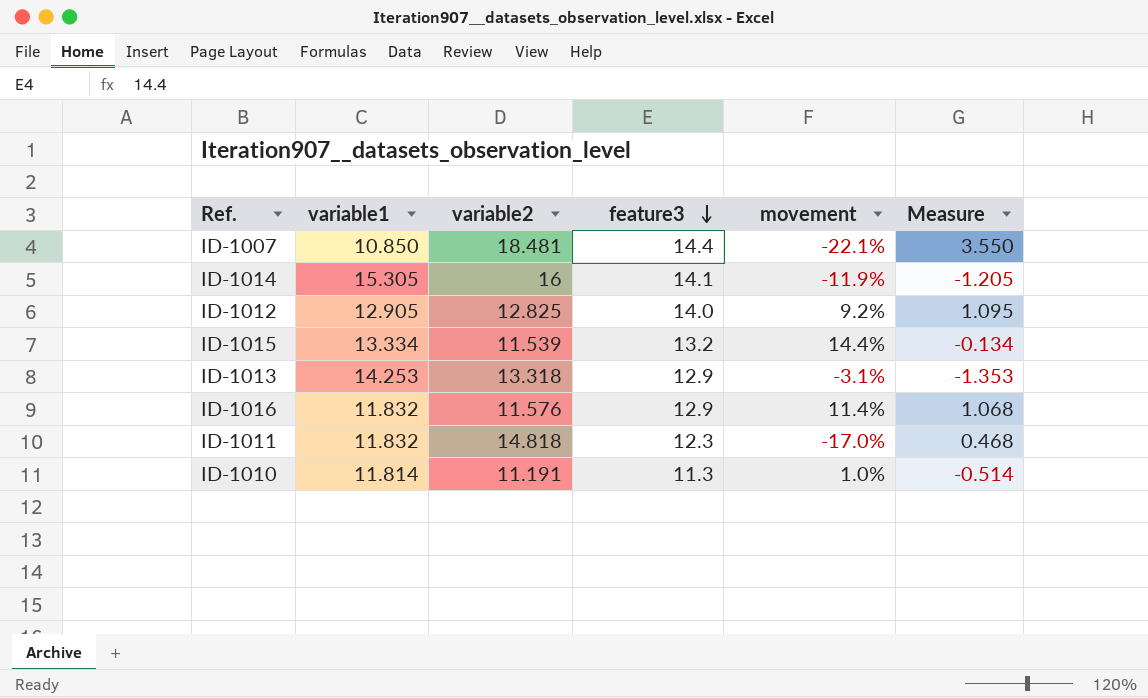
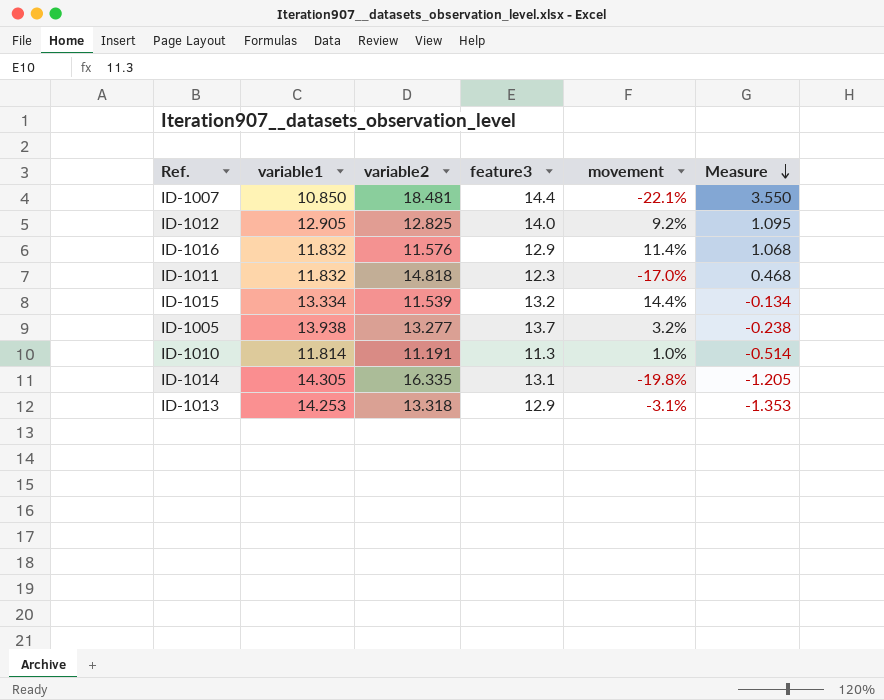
row order: feature3 descending -> Measure descending
row ID-1005: none -> 13.938 | 13.277 | 13.7 | 3.2% | -0.238
ID-1014 | variable1: 15.305 -> 14.305
ID-1014 | variable2: 16 -> 16.335
ID-1014 | feature3: 14.1 -> 13.1
ID-1014 | movement: -11.9% -> -19.8%

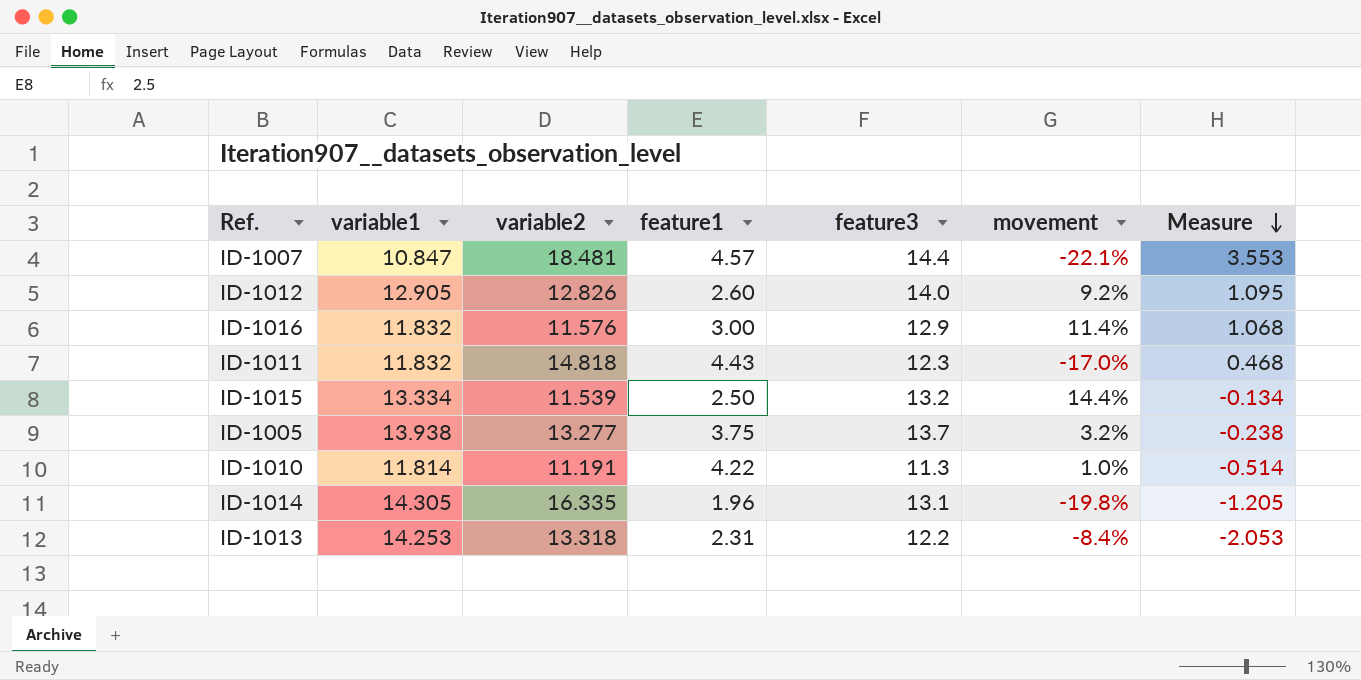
column feature1 | position: none -> 4
ID-1007 | variable1: 10.850 -> 10.847
ID-1007 | Measure: 3.550 -> 3.553
ID-1012 | variable2: 12.825 -> 12.826
ID-1013 | feature3: 12.9 -> 12.2
ID-1013 | movement: -3.1% -> -8.4%
ID-1013 | Measure: -1.353 -> -2.053

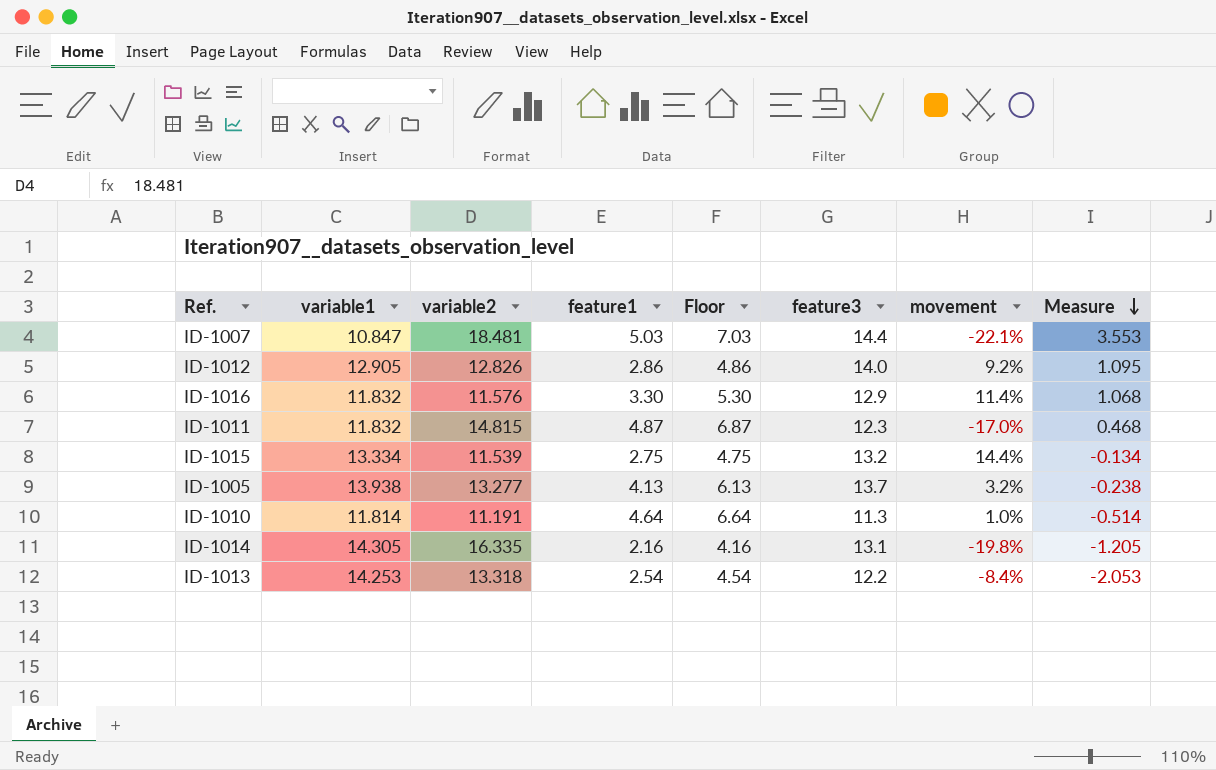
column Floor | formula: none -> [feature1] + 2
ID-1007 | feature1: 4.57 -> 5.03
ID-1012 | feature1: 2.60 -> 2.86
ID-1016 | feature1: 3.00 -> 3.30
ID-1011 | variable2: 14.818 -> 14.815
ID-1011 | feature1: 4.43 -> 4.87
ID-1015 | feature1: 2.50 -> 2.75
ID-1005 | feature1: 3.75 -> 4.13
ID-1010 | feature1: 4.22 -> 4.64
ID-1014 | feature1: 1.96 -> 2.16
ID-1013 | feature1: 2.31 -> 2.54

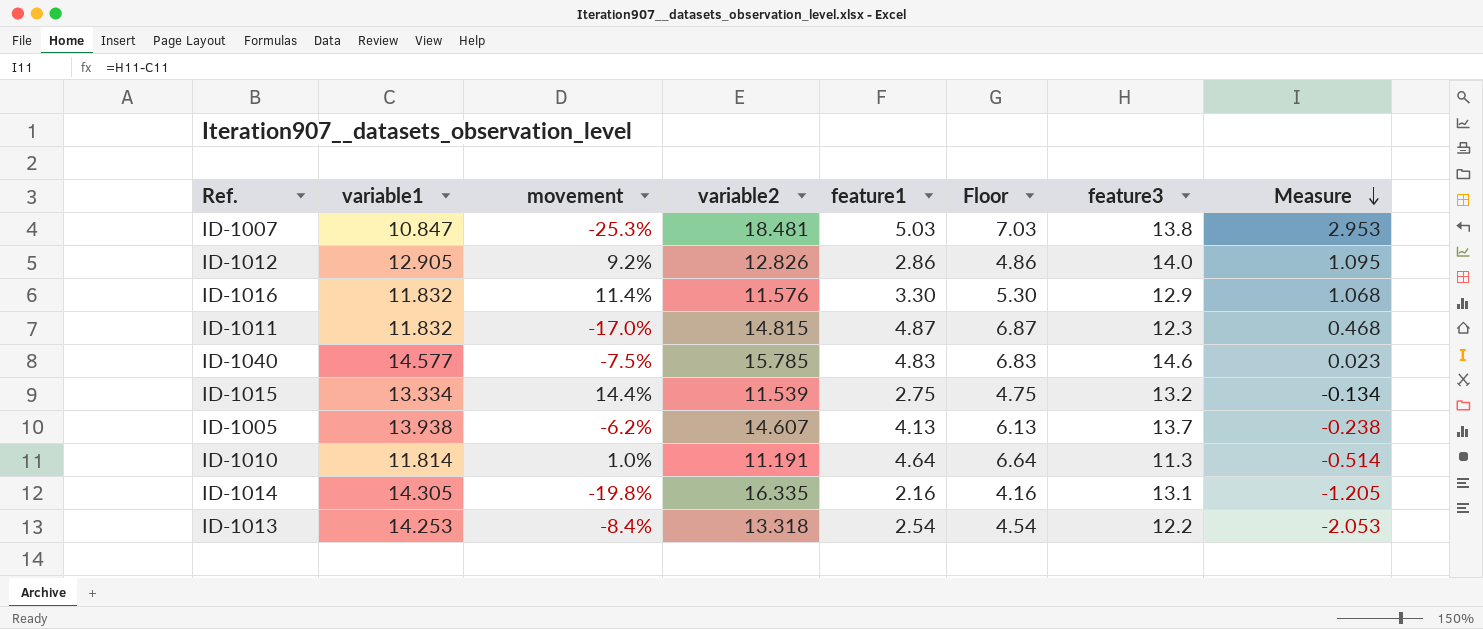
column movement | position: 7 -> 3
ID-1007 | movement: -22.1% -> -25.3%
ID-1007 | feature3: 14.4 -> 13.8
ID-1007 | Measure: 3.553 -> 2.953
row ID-1040: none -> 14.577 | -7.5% | 15.785 | 4.83 | 6.83 | 14.6 | 0.023
ID-1005 | movement: 3.2% -> -6.2%
ID-1005 | variable2: 13.277 -> 14.607

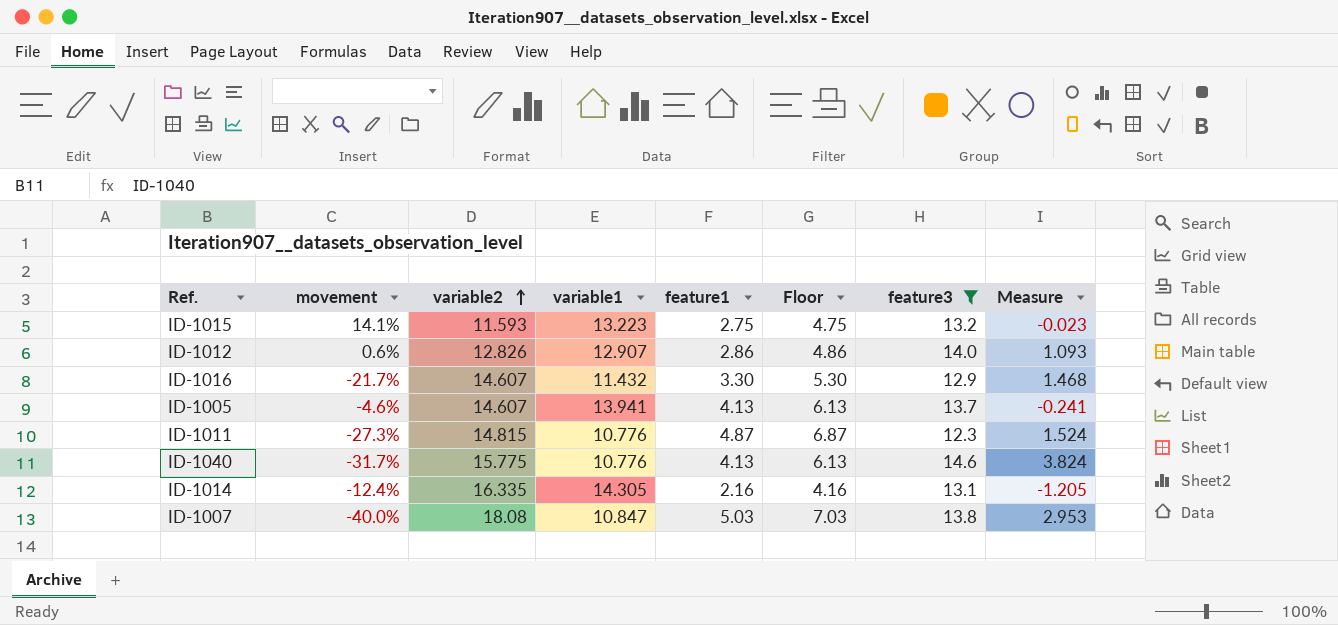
filter: none -> feature3 >= 12.3
row order: Measure descending -> variable2 ascending
column movement | formula: ([feature3] - [variable2]) / [variable2] -> ([variable1] - [variable2]) / [variable2]
column variable1 | position: 2 -> 4
ID-1015 | variable2: 11.539 -> 11.593
ID-1015 | variable1: 13.334 -> 13.223
ID-1015 | Measure: -0.134 -> -0.023
ID-1012 | variable1: 12.905 -> 12.907
ID-1012 | Measure: 1.095 -> 1.093
ID-1016 | variable2: 11.576 -> 14.607
ID-1016 | variable1: 11.832 -> 11.432
ID-1016 | Measure: 1.068 -> 1.468
ID-1005 | variable1: 13.938 -> 13.941
ID-1005 | Measure: -0.238 -> -0.241
ID-1011 | variable1: 11.832 -> 10.776
ID-1011 | Measure: 0.468 -> 1.524
ID-1040 | variable2: 15.785 -> 15.775
ID-1040 | variable1: 14.577 -> 10.776
ID-1040 | feature1: 4.83 -> 4.13
ID-1040 | Floor: 6.83 -> 6.13
ID-1040 | Measure: 0.023 -> 3.824
ID-1007 | variable2: 18.481 -> 18.08

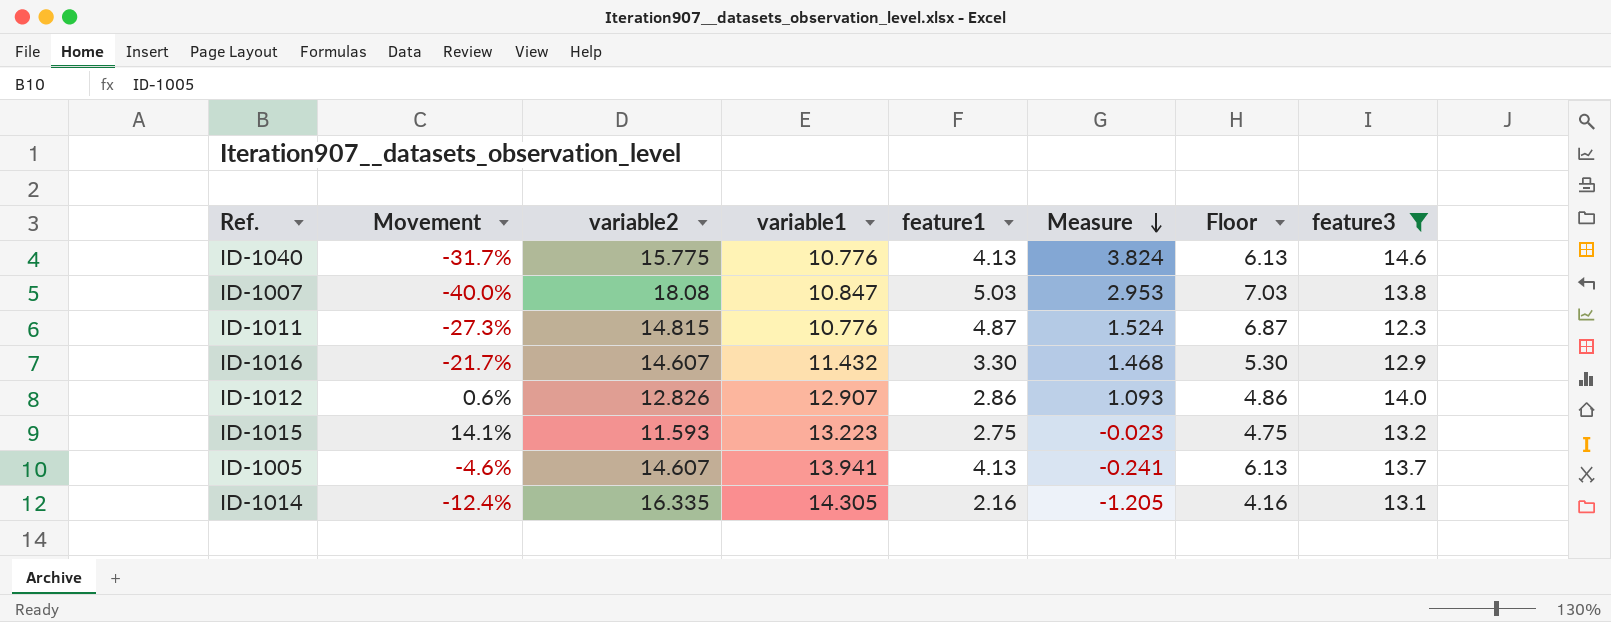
row order: variable2 ascending -> Measure descending
column name: movement -> Movement
column Measure | position: 8 -> 6

